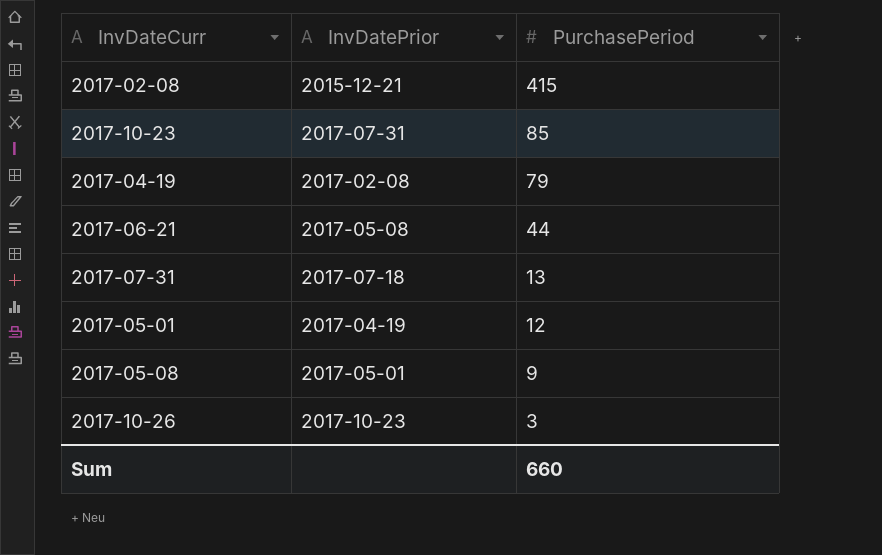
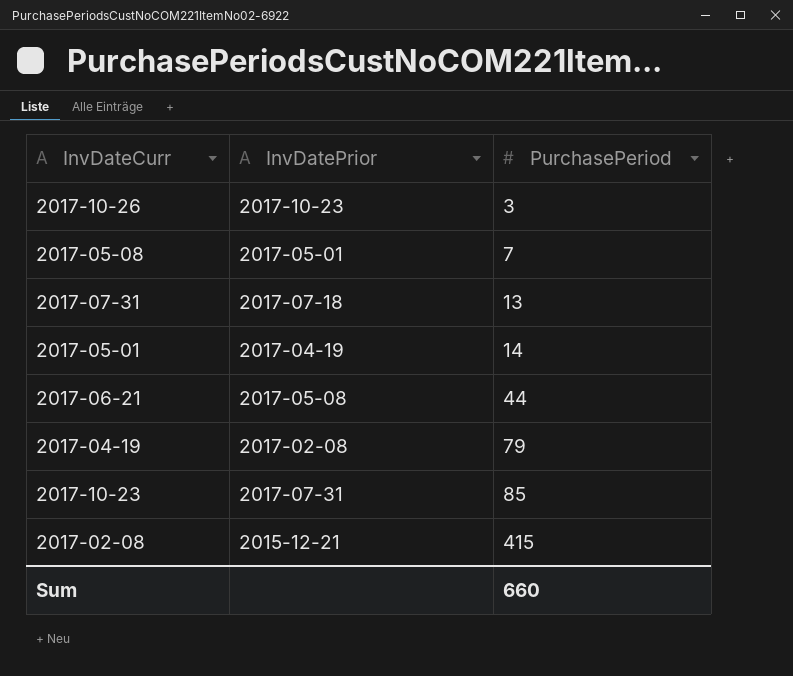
row order: PurchasePeriod descending -> PurchasePeriod ascending
2017-05-08 | PurchasePeriod: 9 -> 7
2017-05-01 | PurchasePeriod: 12 -> 14

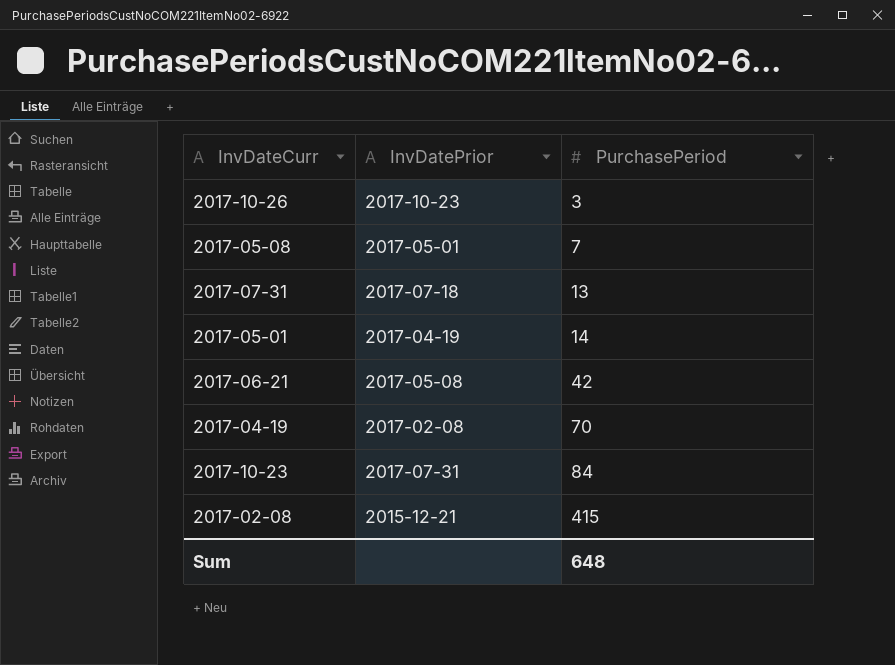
2017-06-21 | PurchasePeriod: 44 -> 42
2017-04-19 | PurchasePeriod: 79 -> 70
2017-10-23 | PurchasePeriod: 85 -> 84
Sum | PurchasePeriod: 660 -> 648

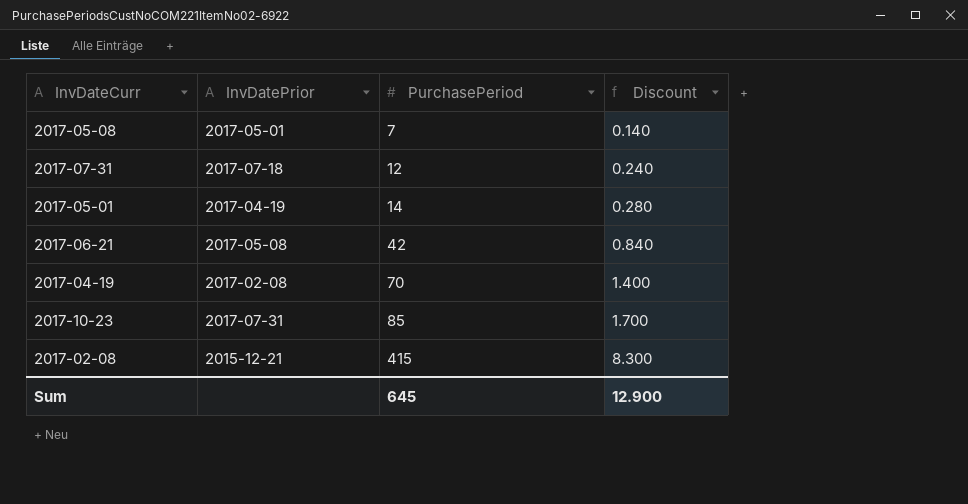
column Discount | formula: none -> [PurchasePeriod] * 0.02
row 2017-10-26: 2017-10-23 | 3 -> none
2017-07-31 | PurchasePeriod: 13 -> 12
2017-10-23 | PurchasePeriod: 84 -> 85
Sum | PurchasePeriod: 648 -> 645

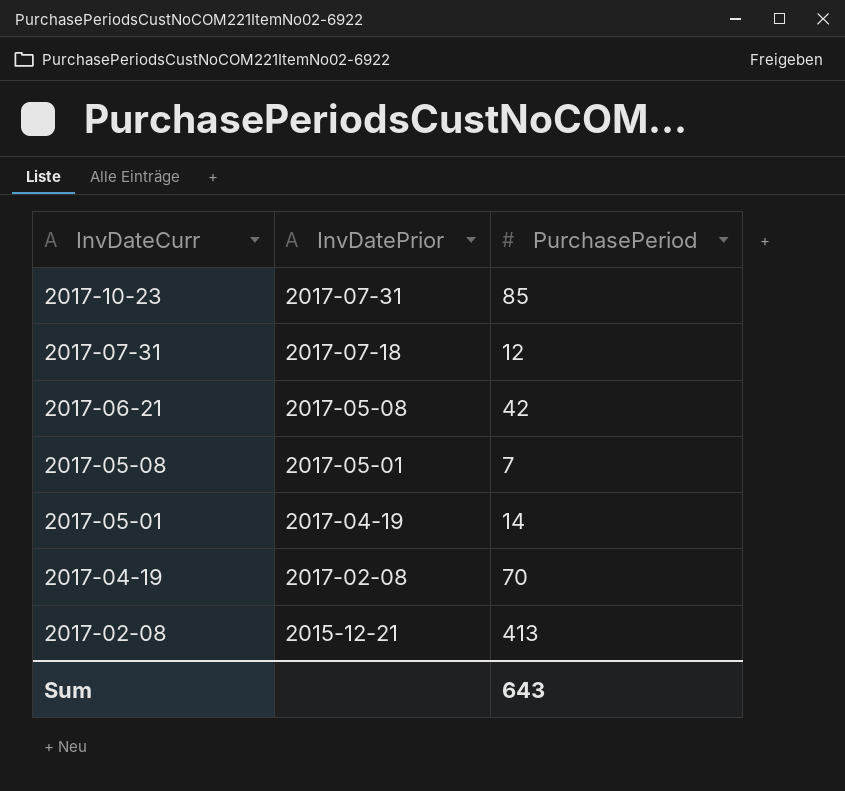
row order: PurchasePeriod ascending -> InvDateCurr descending
column Discount | formula: [PurchasePeriod] * 0.02 -> none
2017-02-08 | PurchasePeriod: 415 -> 413
Sum | PurchasePeriod: 645 -> 643

